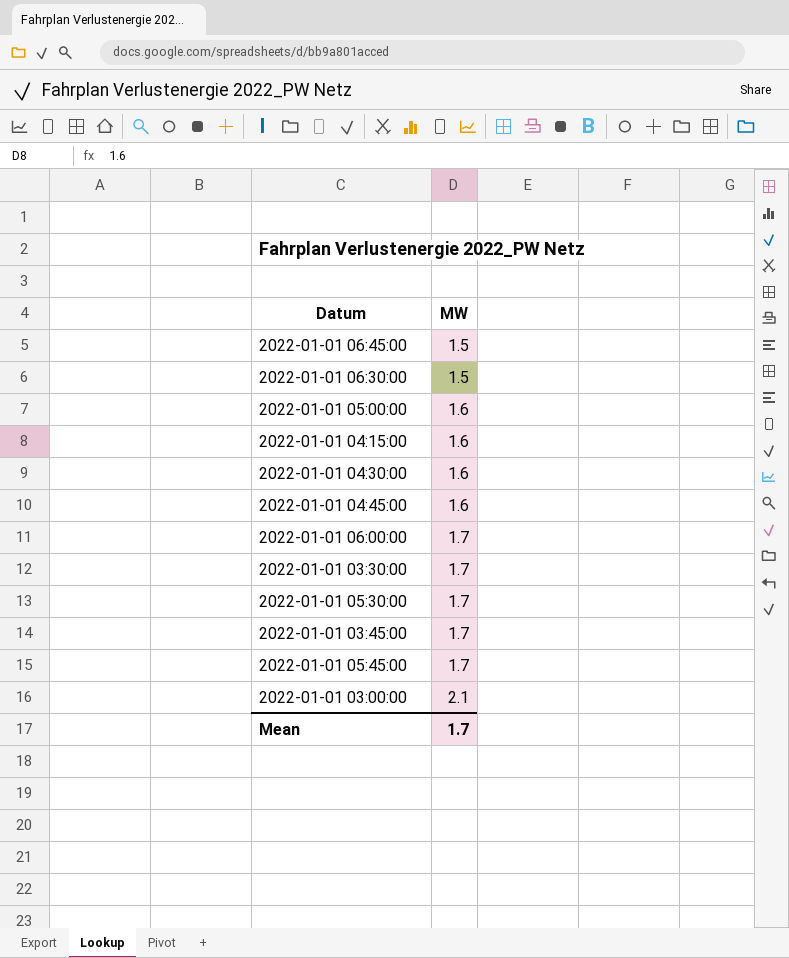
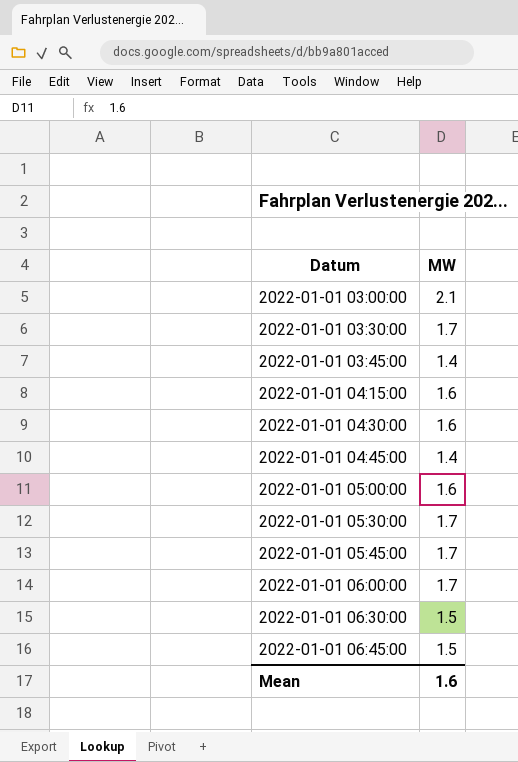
row order: MW ascending -> Datum ascending
2022-01-01 03:45:00 | MW: 1.7 -> 1.4
2022-01-01 04:45:00 | MW: 1.6 -> 1.4
Mean | MW: 1.7 -> 1.6

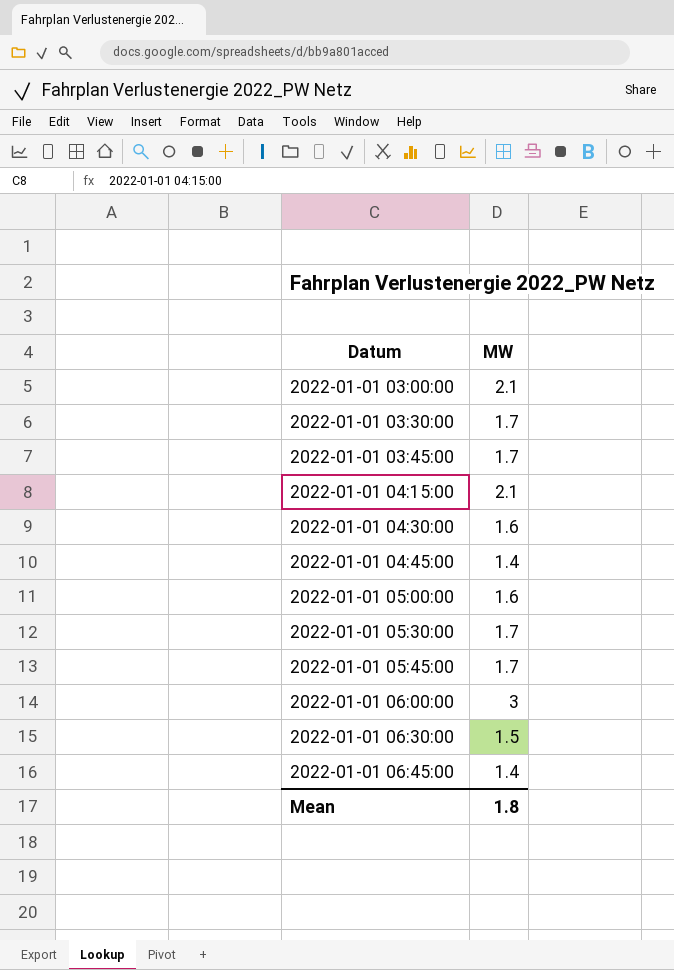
2022-01-01 03:45:00 | MW: 1.4 -> 1.7
2022-01-01 04:15:00 | MW: 1.6 -> 2.1
2022-01-01 06:00:00 | MW: 1.7 -> 3
2022-01-01 06:45:00 | MW: 1.5 -> 1.4
Mean | MW: 1.6 -> 1.8

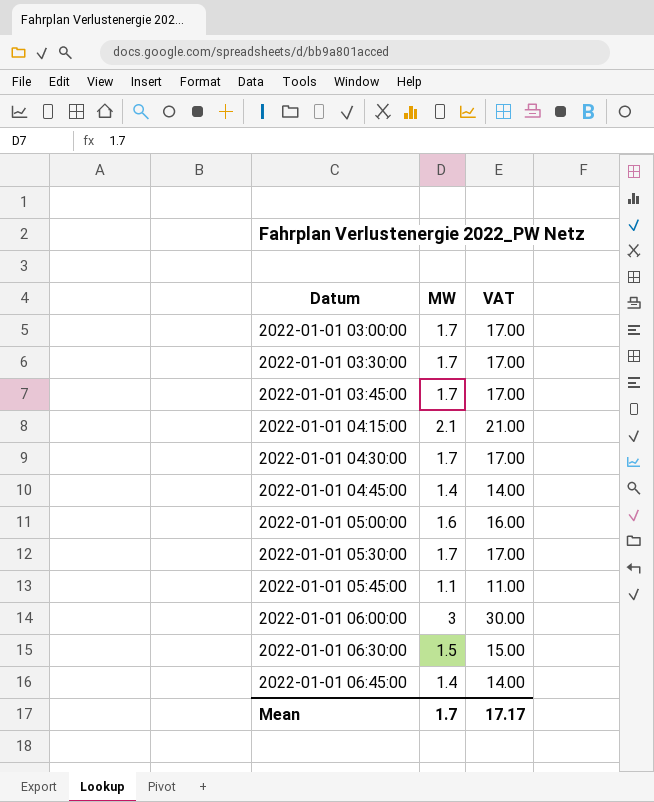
column VAT | formula: none -> [MW] * 10
2022-01-01 03:00:00 | MW: 2.1 -> 1.7
2022-01-01 04:30:00 | MW: 1.6 -> 1.7
2022-01-01 05:45:00 | MW: 1.7 -> 1.1
Mean | MW: 1.8 -> 1.7

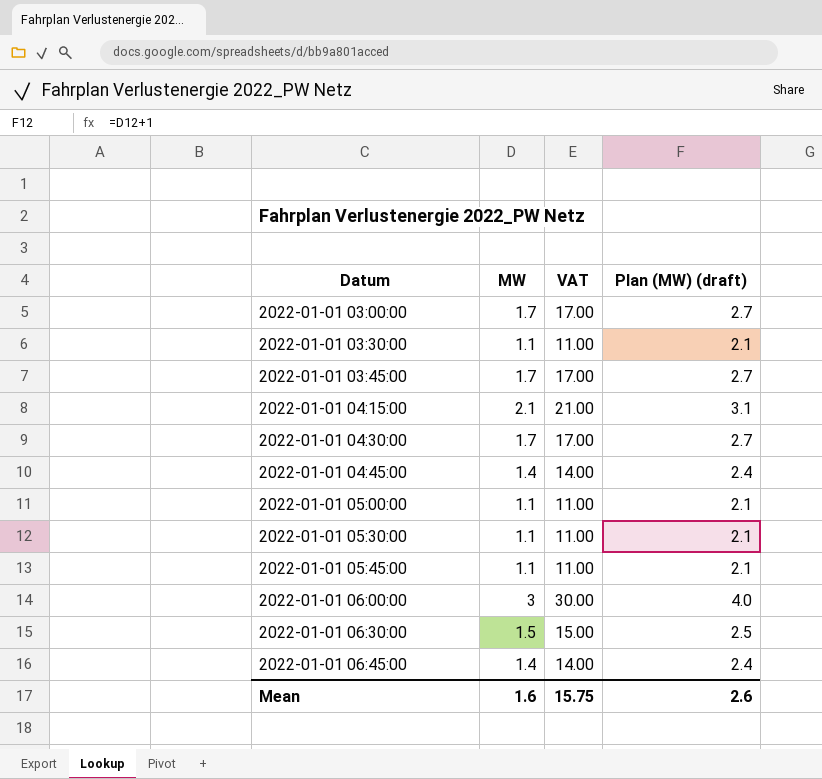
column Plan (MW) (draft) | formula: none -> [MW] + 1
2022-01-01 03:30:00 | MW: 1.7 -> 1.1
2022-01-01 03:30:00 | VAT: 17.00 -> 11.00
2022-01-01 05:00:00 | MW: 1.6 -> 1.1
2022-01-01 05:00:00 | VAT: 16.00 -> 11.00
2022-01-01 05:30:00 | MW: 1.7 -> 1.1
2022-01-01 05:30:00 | VAT: 17.00 -> 11.00
Mean | MW: 1.7 -> 1.6
Mean | VAT: 17.17 -> 15.75

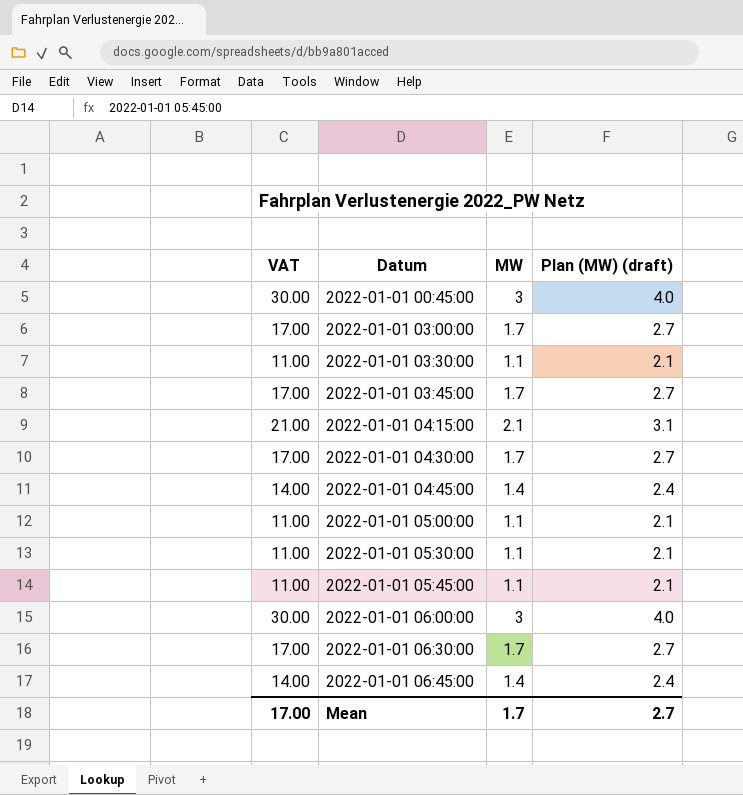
column VAT | position: 3 -> 1
row 2022-01-01 00:45:00: none -> 30.00 | 3 | 4.0
2022-01-01 06:30:00 | VAT: 15.00 -> 17.00
2022-01-01 06:30:00 | MW: 1.5 -> 1.7
2022-01-01 06:30:00 | Plan (MW) (draft): 2.5 -> 2.7
Mean | VAT: 15.75 -> 17.00
Mean | MW: 1.6 -> 1.7
Mean | Plan (MW) (draft): 2.6 -> 2.7

